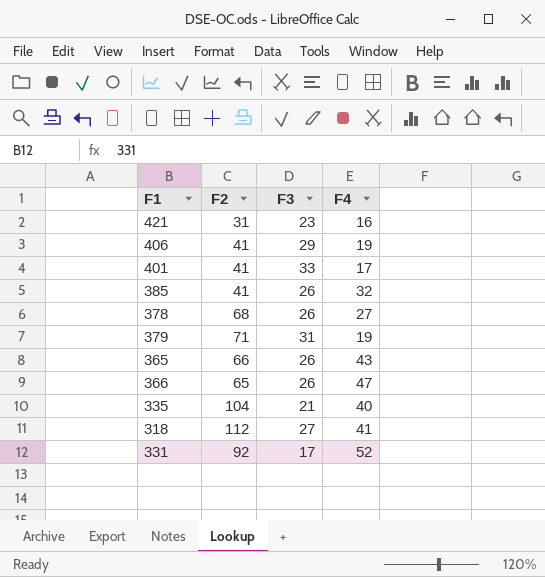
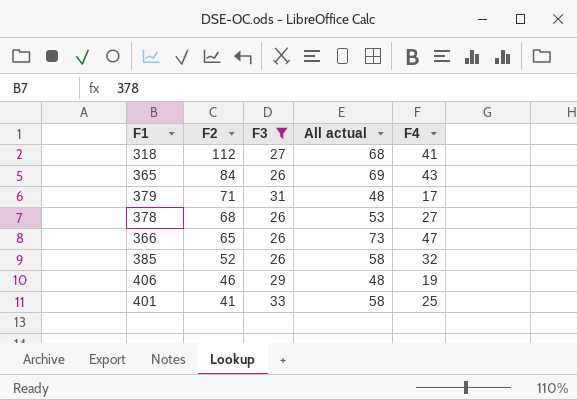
filter: none -> F3 >= 26
row order: none -> F2 descending
column All actual | formula: none -> [F3] + [F4]
365 | F2: 66 -> 84
379 | F4: 19 -> 17
385 | F2: 41 -> 52
406 | F2: 41 -> 46
401 | F4: 17 -> 25

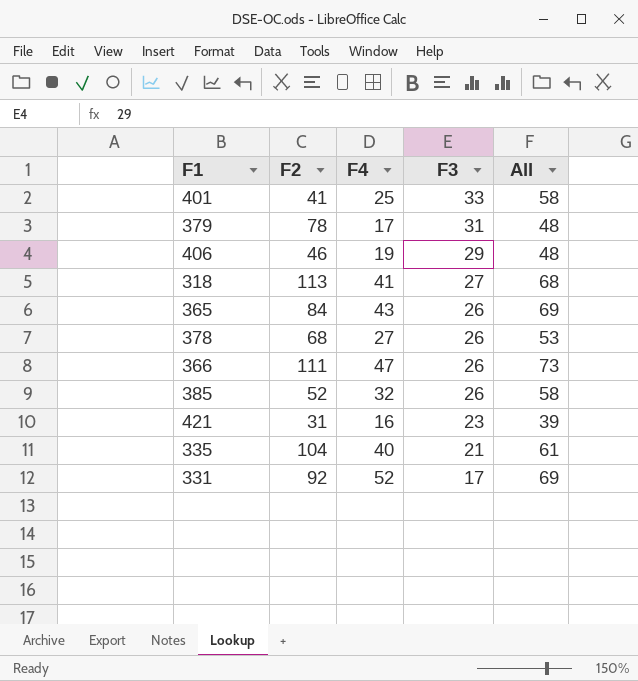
filter: F3 >= 26 -> none
row order: F2 descending -> F3 descending
column F4 | position: 5 -> 3
column name: All actual -> All
379 | F2: 71 -> 78
318 | F2: 112 -> 113
366 | F2: 65 -> 111

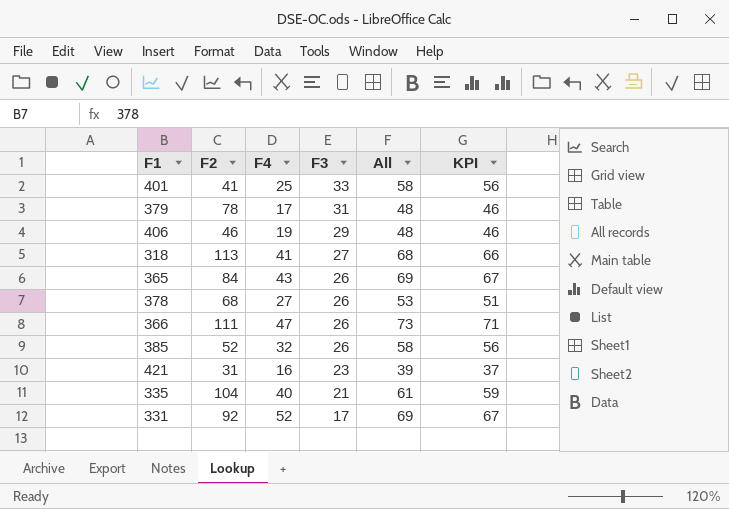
column KPI | formula: none -> [All] - 2

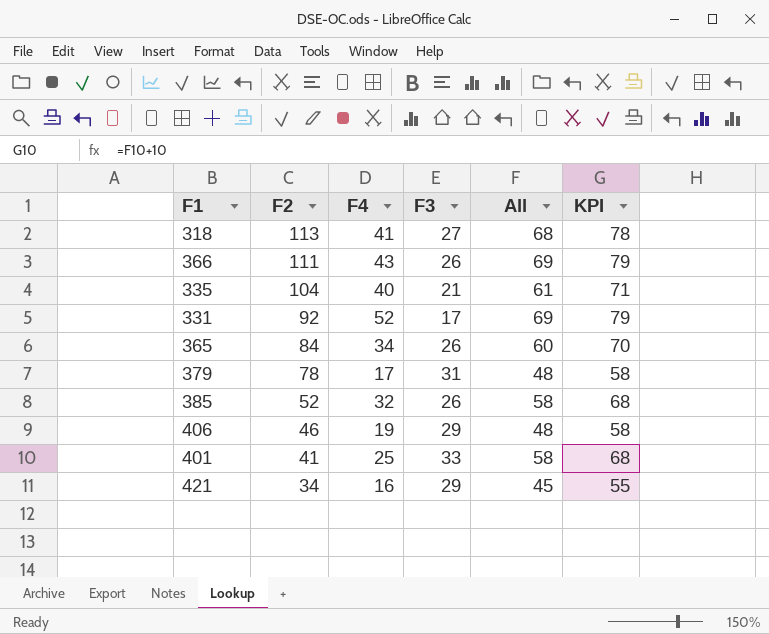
row order: F3 descending -> F2 descending
column KPI | formula: [All] - 2 -> [All] + 10
row 378: 68 | 27 | 26 | 53 | 51 -> none
366 | F4: 47 -> 43
366 | All: 73 -> 69
365 | F4: 43 -> 34
365 | All: 69 -> 60
421 | F2: 31 -> 34
421 | F3: 23 -> 29
421 | All: 39 -> 45

